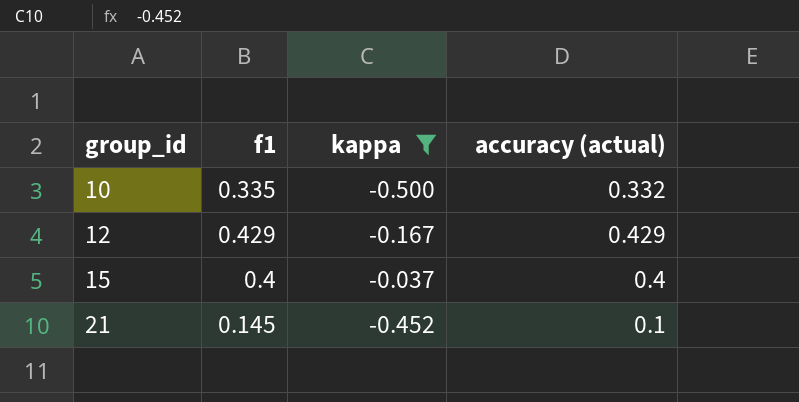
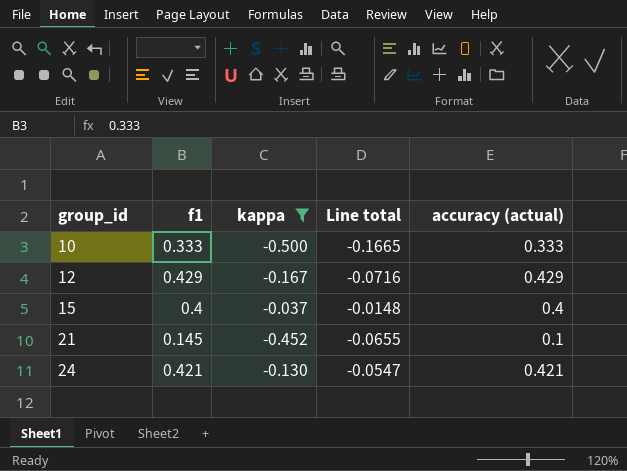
column Line total | formula: none -> [f1] * [kappa]
10 | f1: 0.335 -> 0.333
10 | accuracy (actual): 0.332 -> 0.333
row 24: none -> 0.421 | -0.130 | -0.0547 | 0.421

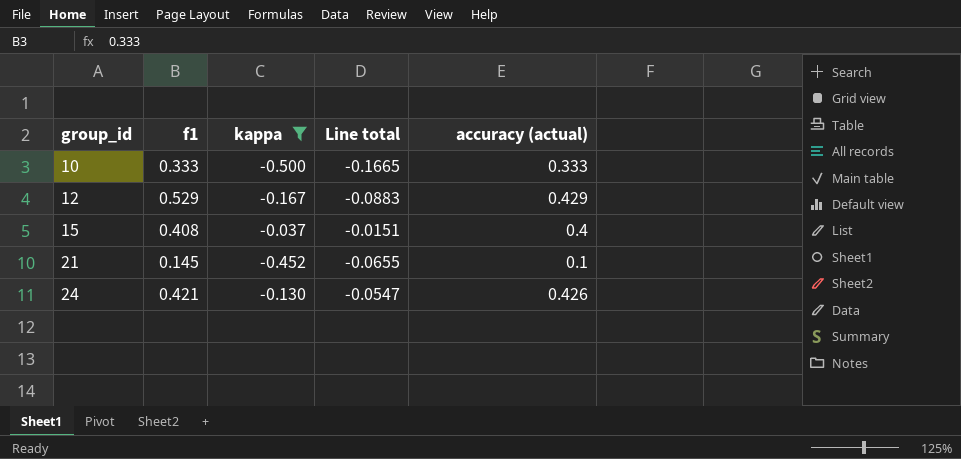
12 | f1: 0.429 -> 0.529
12 | Line total: -0.0716 -> -0.0883
15 | f1: 0.4 -> 0.408
15 | Line total: -0.0148 -> -0.0151
24 | accuracy (actual): 0.421 -> 0.426

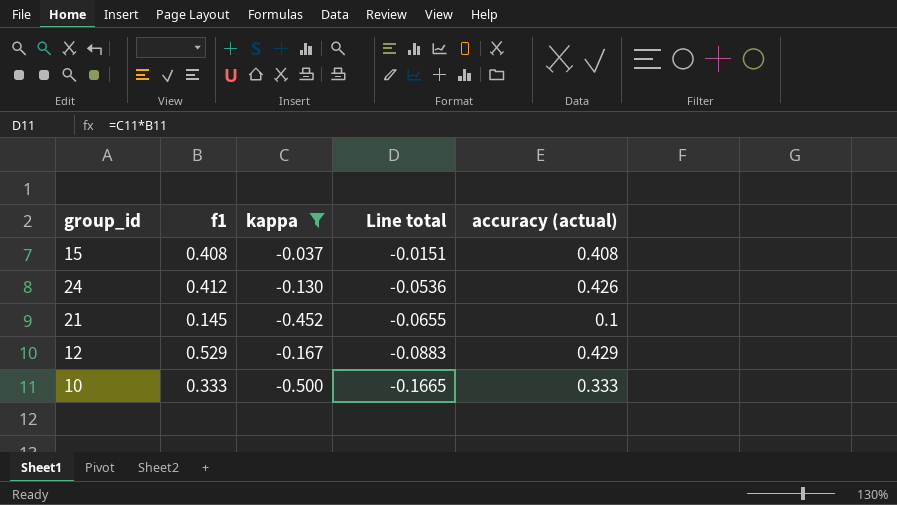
row order: group_id ascending -> Line total descending
15 | accuracy (actual): 0.4 -> 0.408
24 | f1: 0.421 -> 0.412
24 | Line total: -0.0547 -> -0.0536

